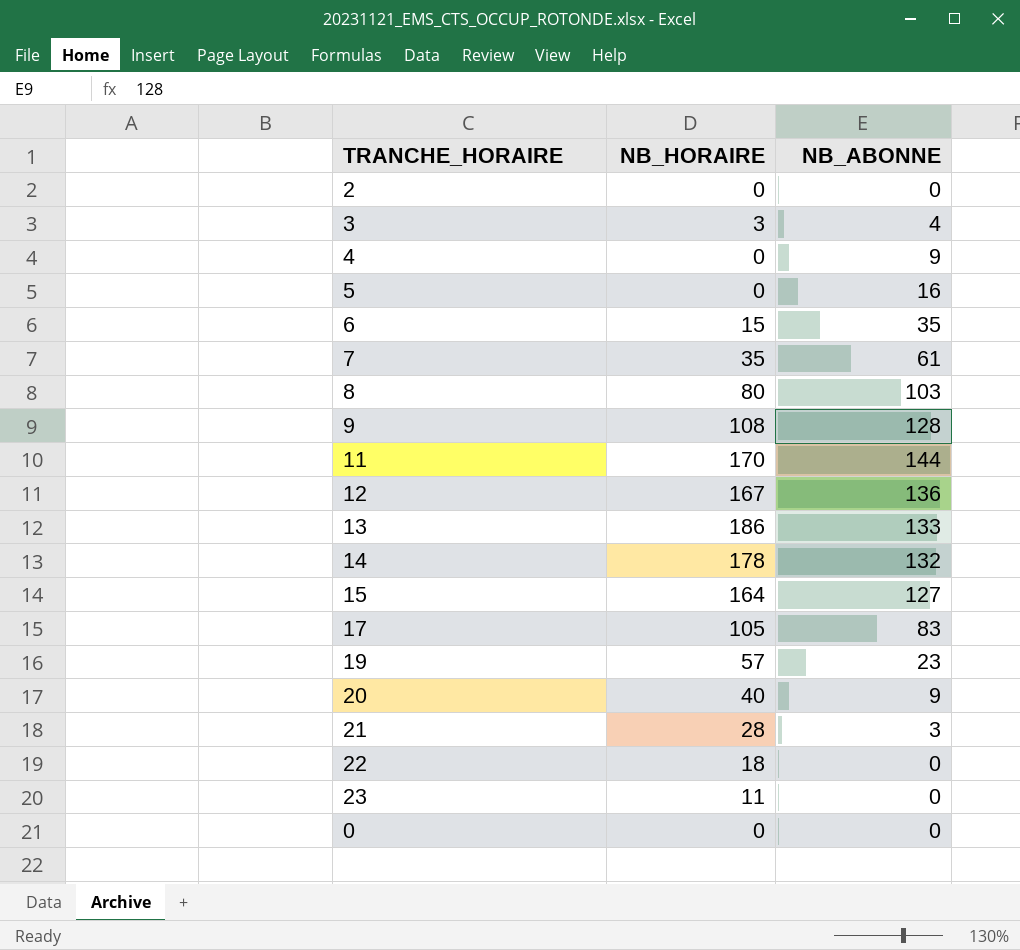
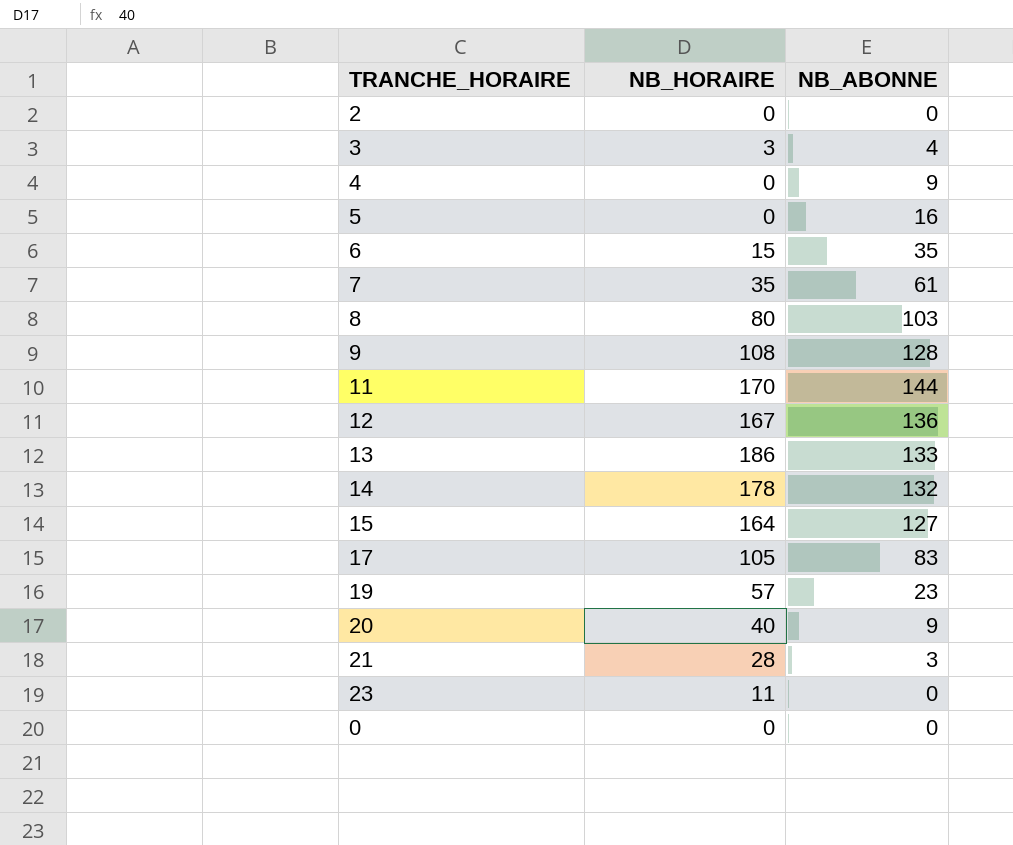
row 22: 18 | 0 -> none

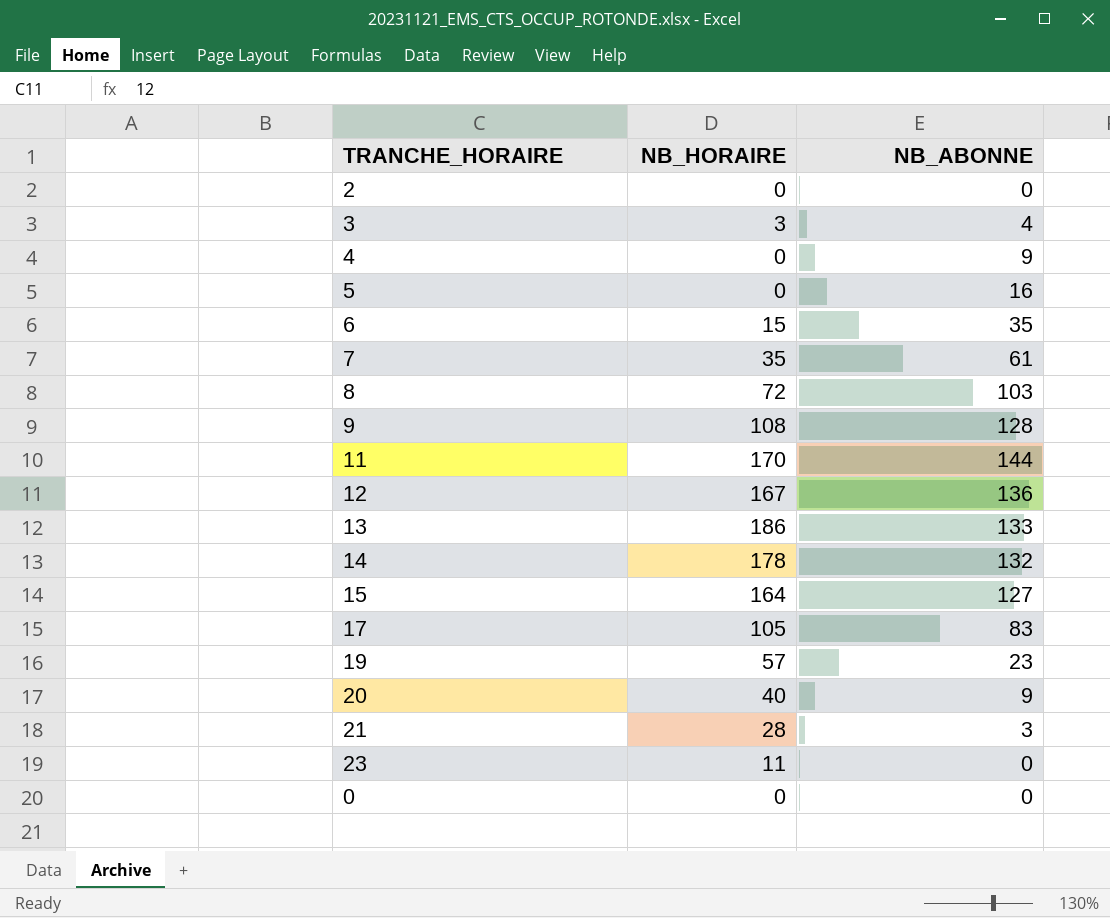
8 | NB_HORAIRE: 80 -> 72

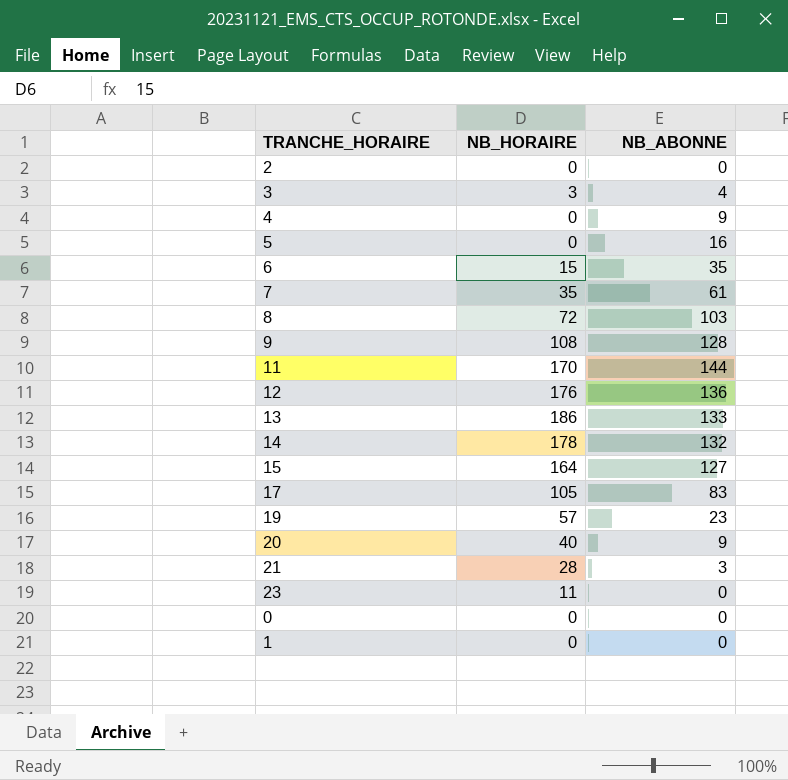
12 | NB_HORAIRE: 167 -> 176
row 1: none -> 0 | 0

